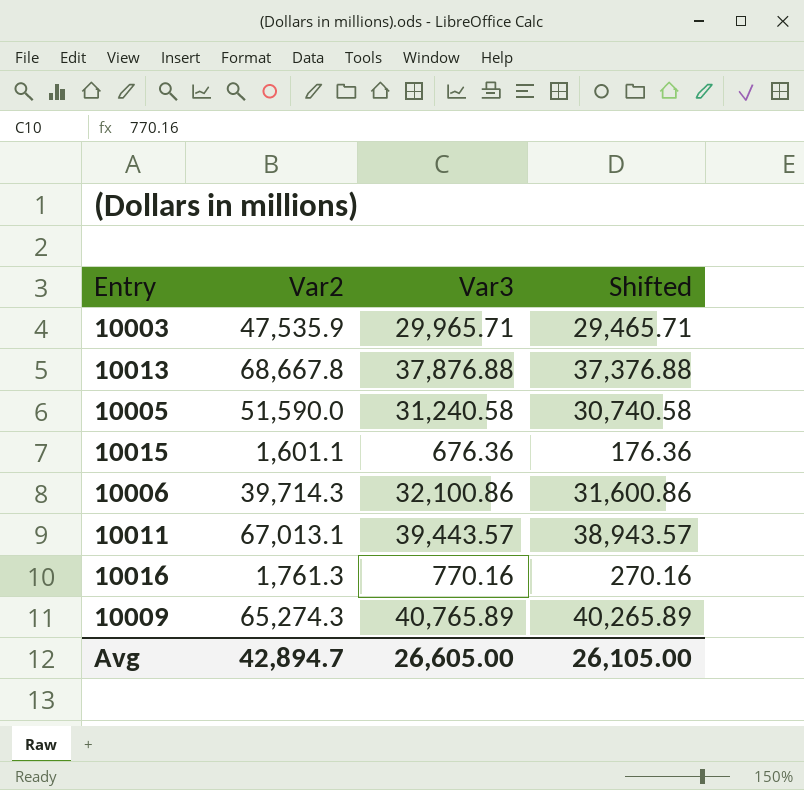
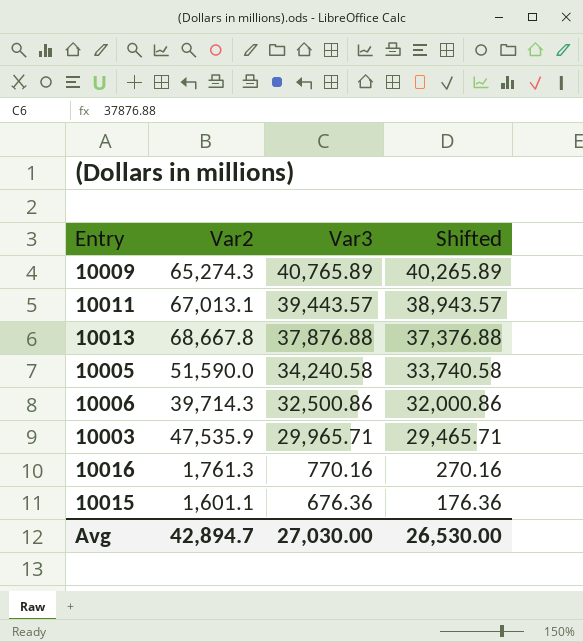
row order: none -> Var3 descending
10005 | Var3: 31,240.58 -> 34,240.58
10005 | Shifted: 30,740.58 -> 33,740.58
10006 | Var3: 32,100.86 -> 32,500.86
10006 | Shifted: 31,600.86 -> 32,000.86
Avg | Var3: 26,605.00 -> 27,030.00
Avg | Shifted: 26,105.00 -> 26,530.00

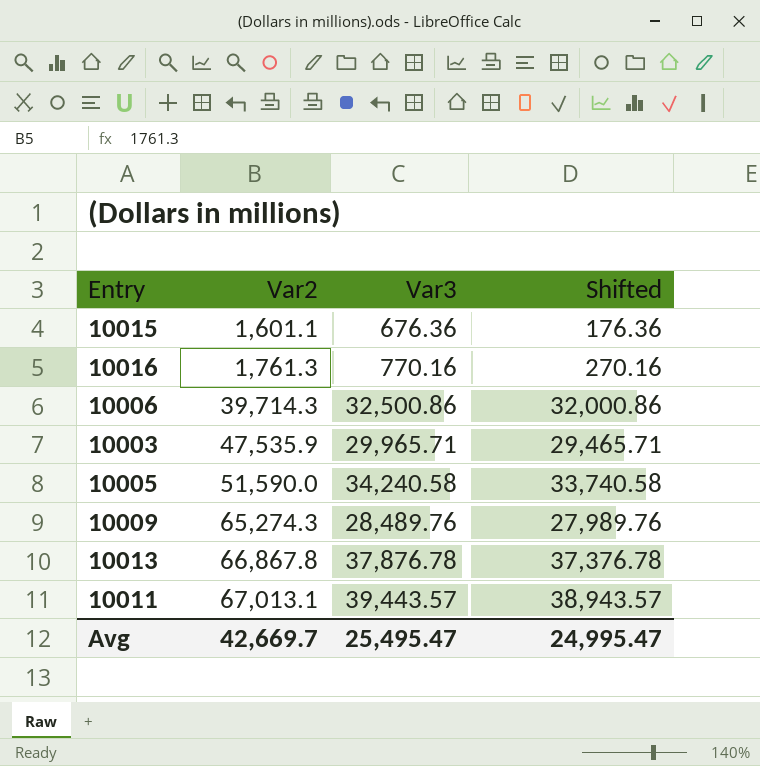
row order: Var3 descending -> Var2 ascending
10009 | Var3: 40,765.89 -> 28,489.76
10009 | Shifted: 40,265.89 -> 27,989.76
10013 | Var2: 68,667.8 -> 66,867.8
10013 | Var3: 37,876.88 -> 37,876.78
10013 | Shifted: 37,376.88 -> 37,376.78
Avg | Var2: 42,894.7 -> 42,669.7
Avg | Var3: 27,030.00 -> 25,495.47
Avg | Shifted: 26,530.00 -> 24,995.47

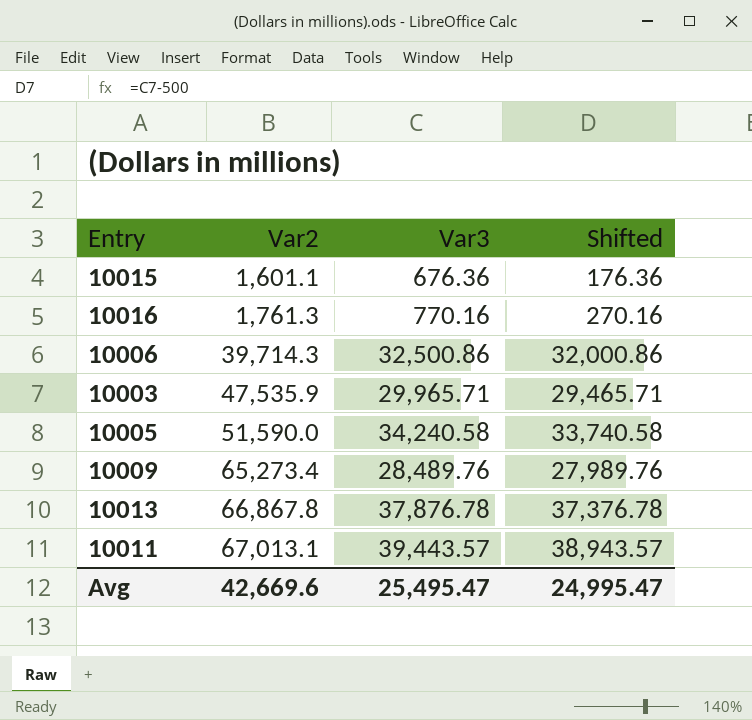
10009 | Var2: 65,274.3 -> 65,273.4
Avg | Var2: 42,669.7 -> 42,669.6

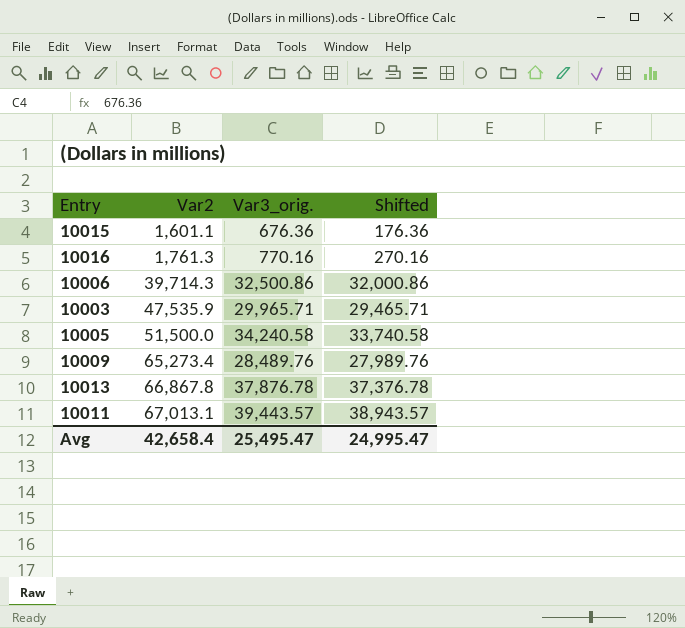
column name: Var3 -> Var3_orig.
10005 | Var2: 51,590.0 -> 51,500.0
Avg | Var2: 42,669.6 -> 42,658.4

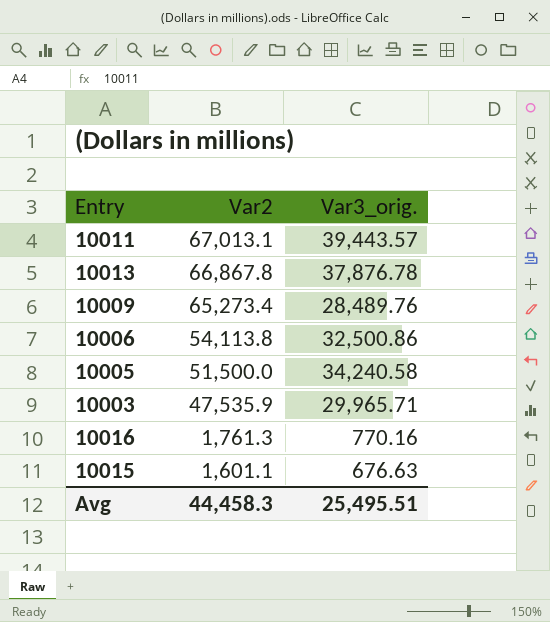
row order: Var2 ascending -> Var2 descending
column Shifted | formula: [Var3_orig.] - 500 -> none
10006 | Var2: 39,714.3 -> 54,113.8
10015 | Var3_orig.: 676.36 -> 676.63
Avg | Var2: 42,658.4 -> 44,458.3
Avg | Var3_orig.: 25,495.47 -> 25,495.51

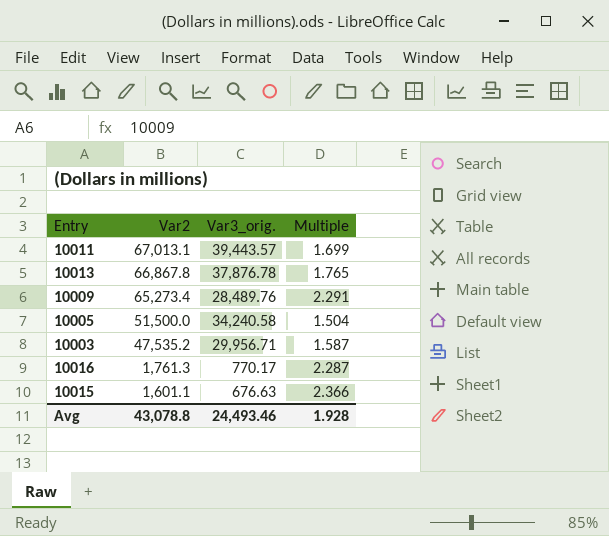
column Multiple | formula: none -> [Var2] / [Var3_orig.]
row 10006: 54,113.8 | 32,500.86 -> none
10003 | Var2: 47,535.9 -> 47,535.2
10003 | Var3_orig.: 29,965.71 -> 29,956.71
10016 | Var3_orig.: 770.16 -> 770.17
Avg | Var2: 44,458.3 -> 43,078.8
Avg | Var3_orig.: 25,495.51 -> 24,493.46

